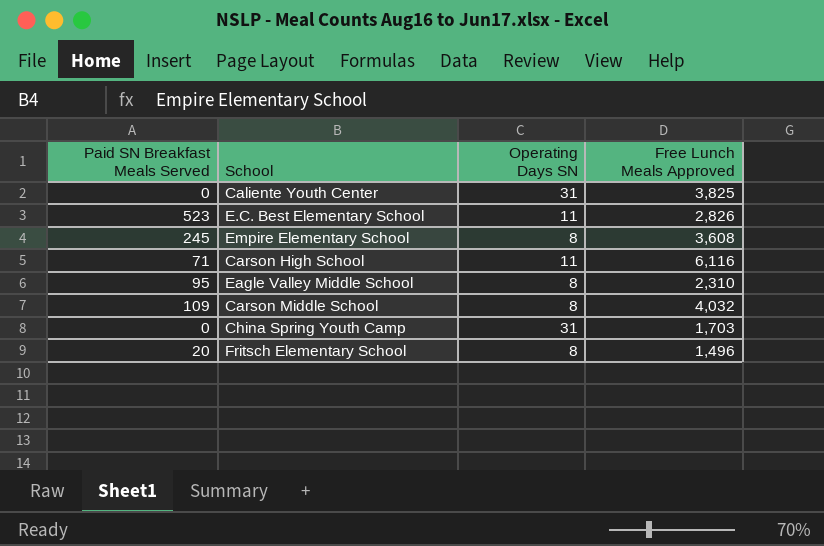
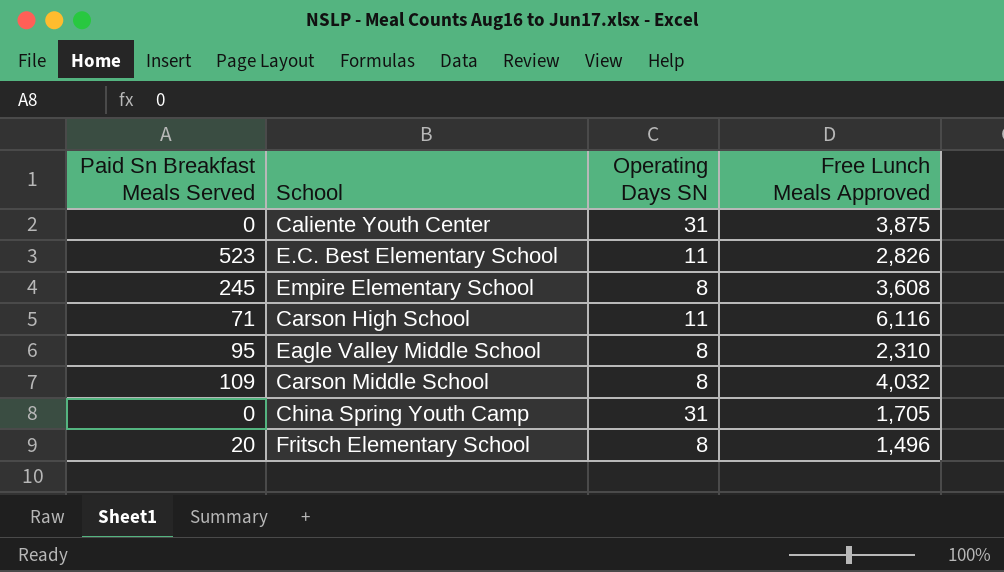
column name: Paid SN Breakfast Meals Served -> Paid Sn Breakfast Meals Served
Caliente Youth Center | Free Lunch Meals Approved: 3,825 -> 3,875
China Spring Youth Camp | Free Lunch Meals Approved: 1,703 -> 1,705

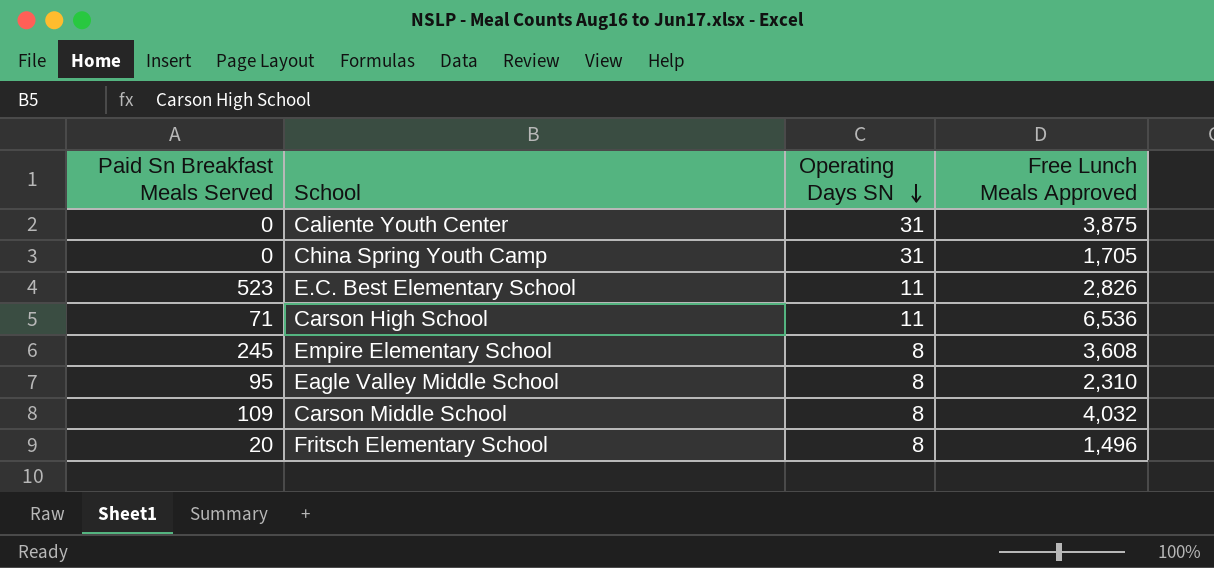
row order: none -> Operating Days SN descending
Carson High School | Free Lunch Meals Approved: 6,116 -> 6,536

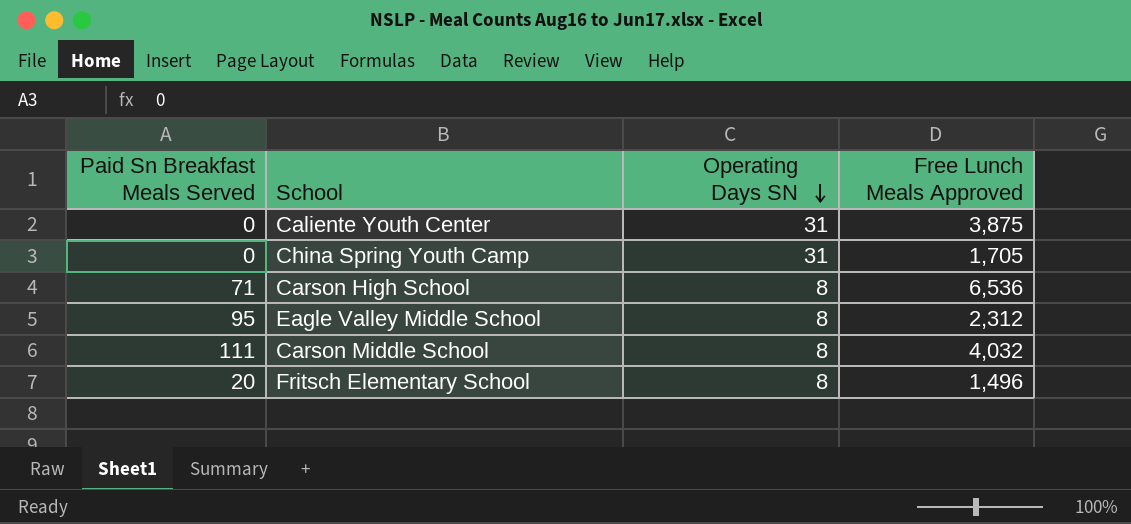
row E.C. Best Elementary School: 523 | 11 | 2,826 -> none
row Empire Elementary School: 245 | 8 | 3,608 -> none
Carson High School | Operating Days SN: 11 -> 8
Eagle Valley Middle School | Free Lunch Meals Approved: 2,310 -> 2,312
Carson Middle School | Paid Sn Breakfast Meals Served: 109 -> 111

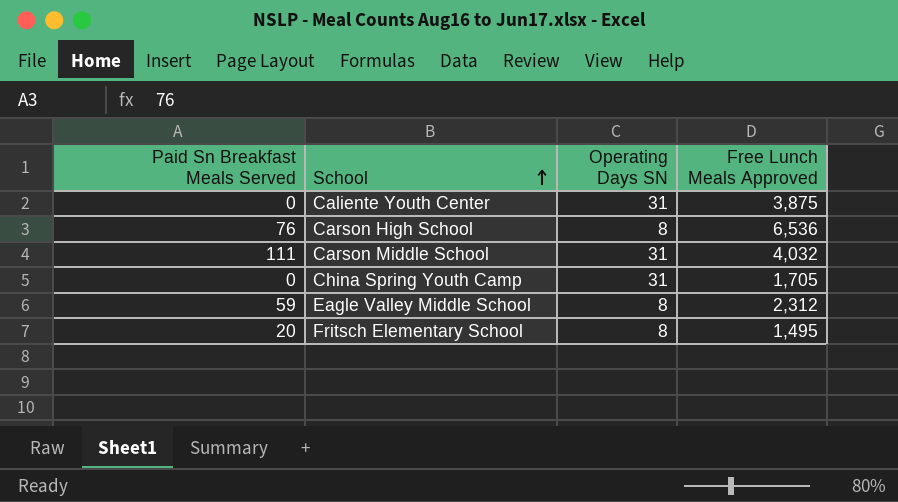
row order: Operating Days SN descending -> School ascending
Carson High School | Paid Sn Breakfast Meals Served: 71 -> 76
Carson Middle School | Operating Days SN: 8 -> 31
Eagle Valley Middle School | Paid Sn Breakfast Meals Served: 95 -> 59
Fritsch Elementary School | Free Lunch Meals Approved: 1,496 -> 1,495

